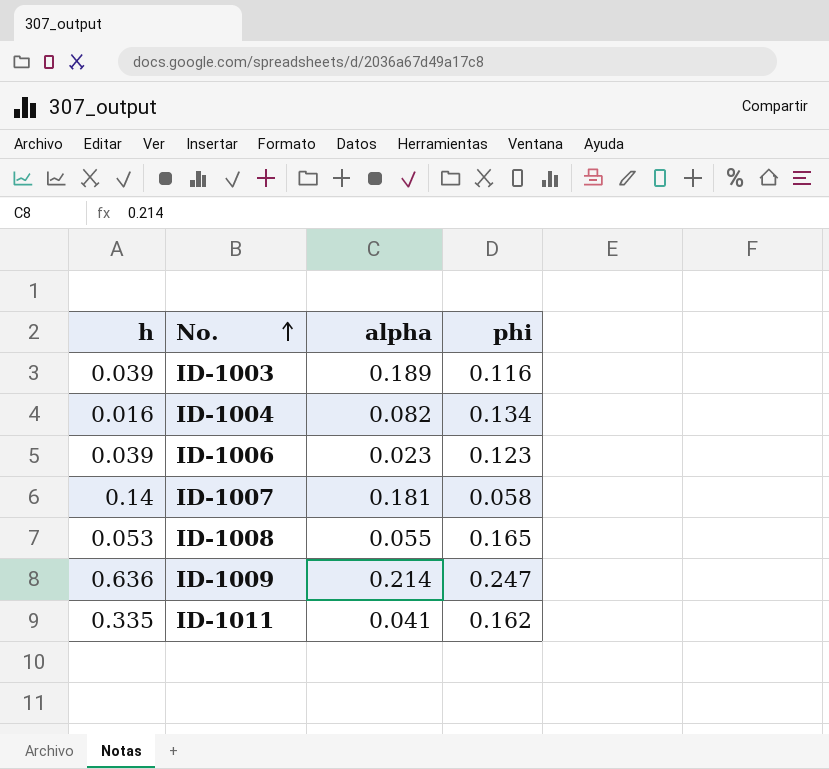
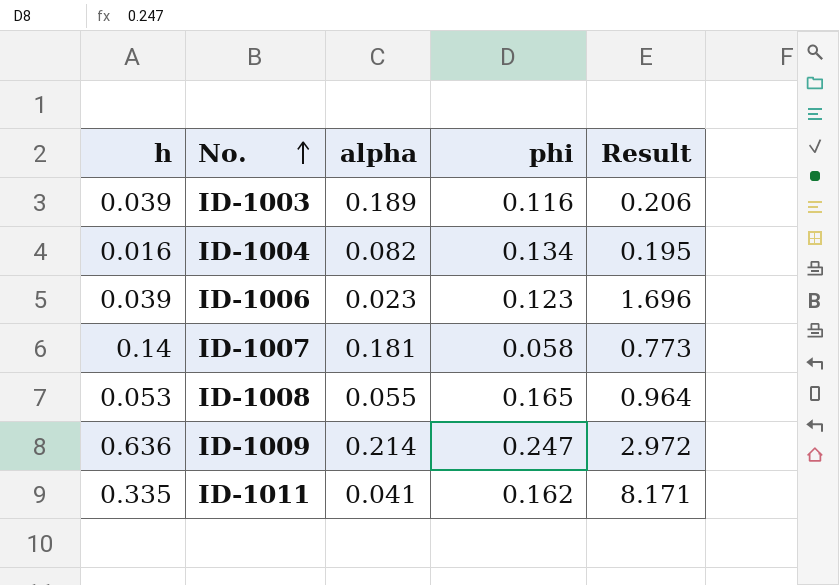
column Result | formula: none -> [h] / [alpha]

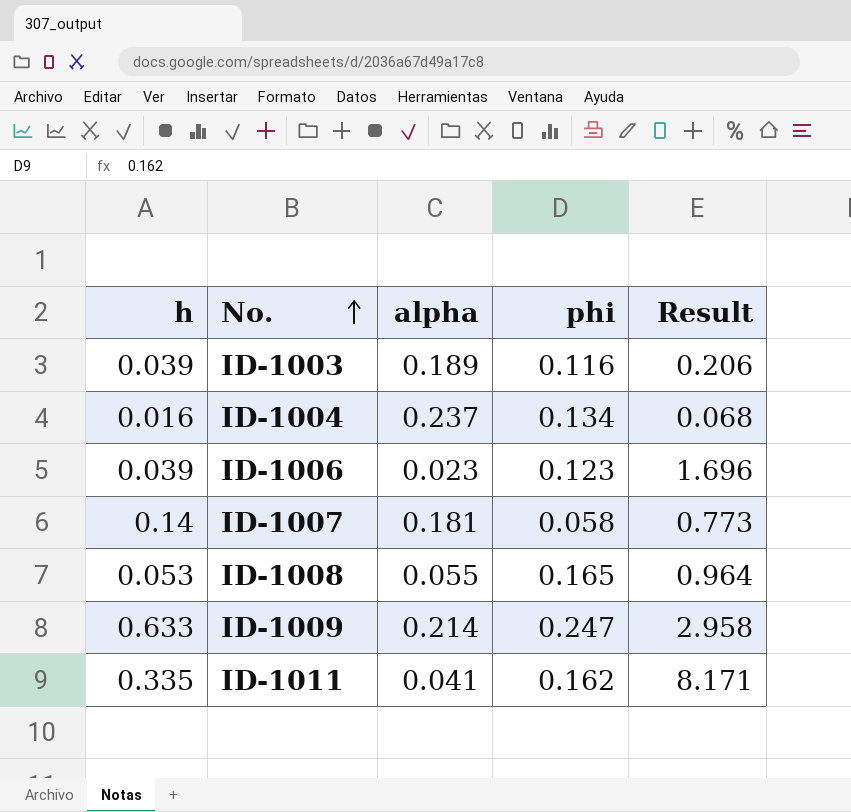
ID-1004 | alpha: 0.082 -> 0.237
ID-1004 | Result: 0.195 -> 0.068
ID-1009 | h: 0.636 -> 0.633
ID-1009 | Result: 2.972 -> 2.958

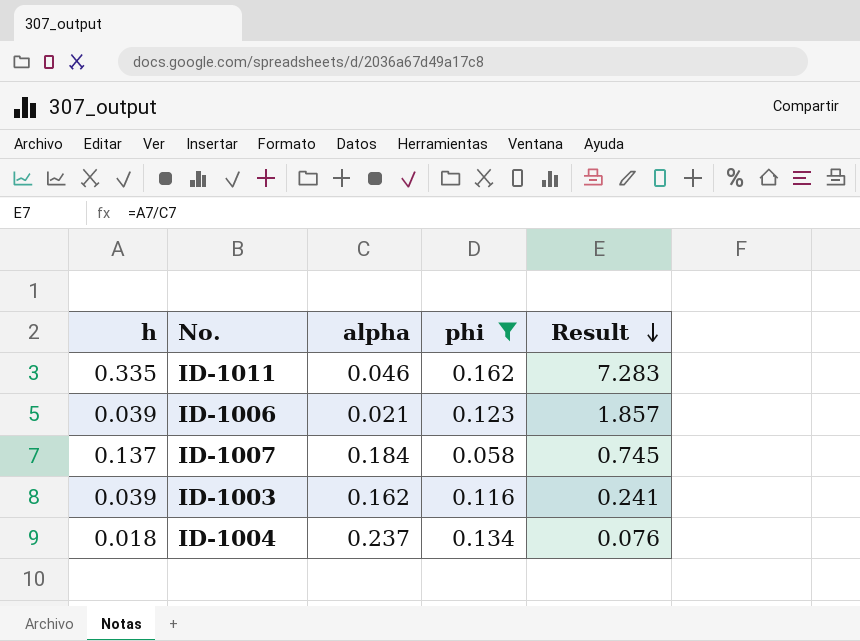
filter: none -> phi <= 0.162
row order: No. ascending -> Result descending
ID-1011 | alpha: 0.041 -> 0.046
ID-1011 | Result: 8.171 -> 7.283
ID-1006 | alpha: 0.023 -> 0.021
ID-1006 | Result: 1.696 -> 1.857
ID-1007 | h: 0.14 -> 0.137
ID-1007 | alpha: 0.181 -> 0.184
ID-1007 | Result: 0.773 -> 0.745
ID-1003 | alpha: 0.189 -> 0.162
ID-1003 | Result: 0.206 -> 0.241
ID-1004 | h: 0.016 -> 0.018
ID-1004 | Result: 0.068 -> 0.076

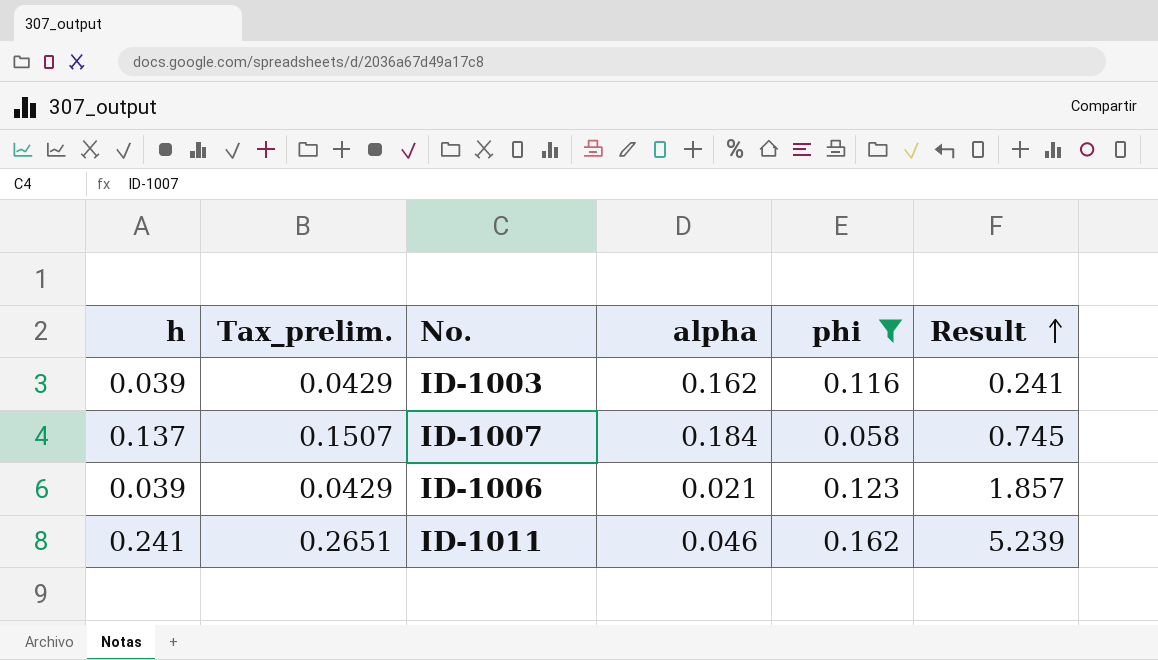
row order: Result descending -> Result ascending
column Tax_prelim. | formula: none -> [h] * 1.1
row ID-1004: 0.018 | 0.237 | 0.134 | 0.076 -> none
ID-1011 | h: 0.335 -> 0.241
ID-1011 | Result: 7.283 -> 5.239

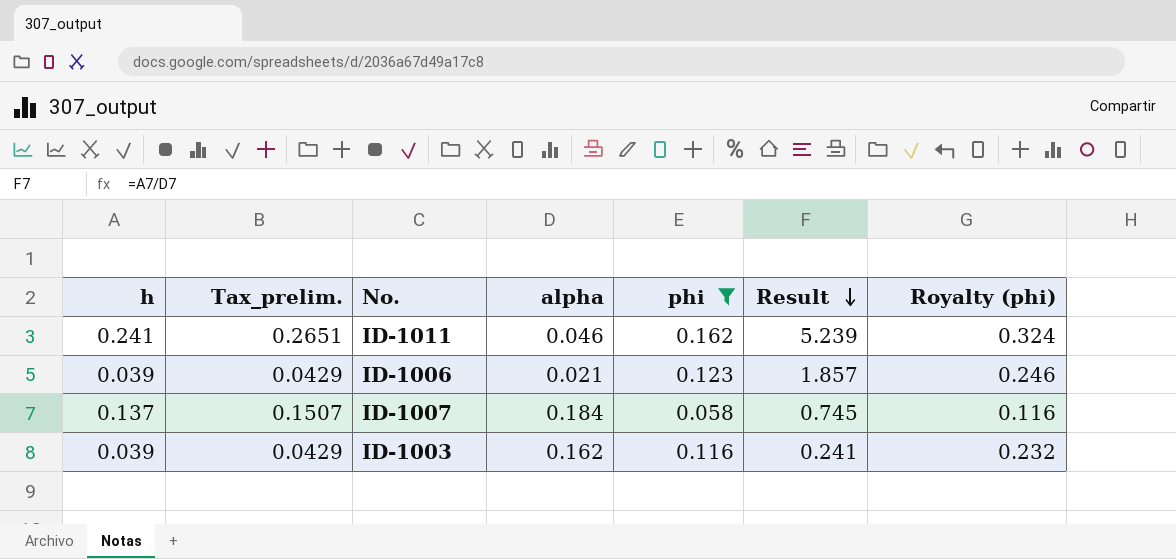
row order: Result ascending -> Result descending
column Royalty (phi) | formula: none -> [phi] * 2

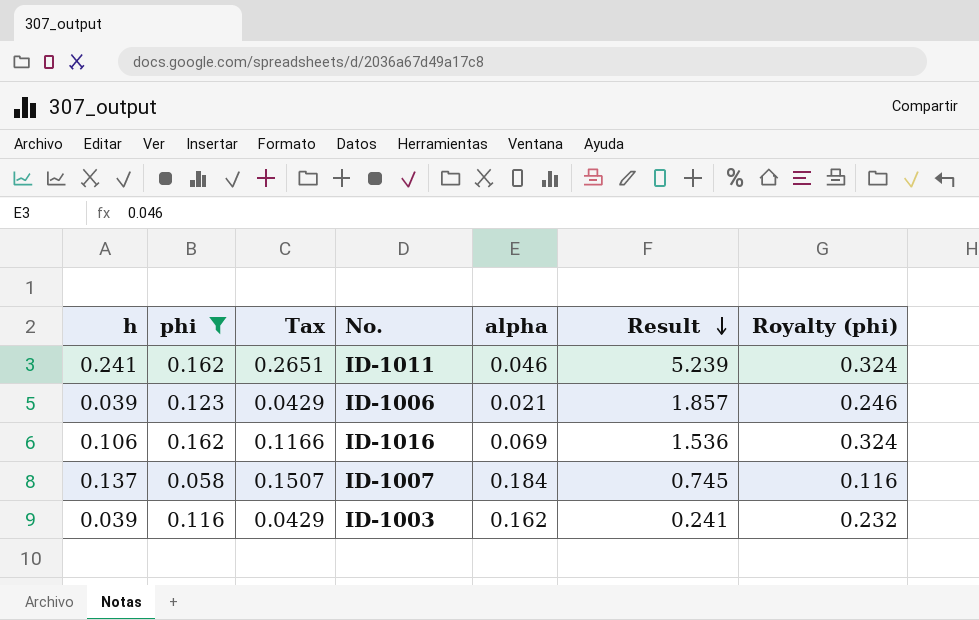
column phi | position: 5 -> 2
column name: Tax_prelim. -> Tax
row ID-1016: none -> 0.106 | 0.162 | 0.1166 | 0.069 | 1.536 | 0.324

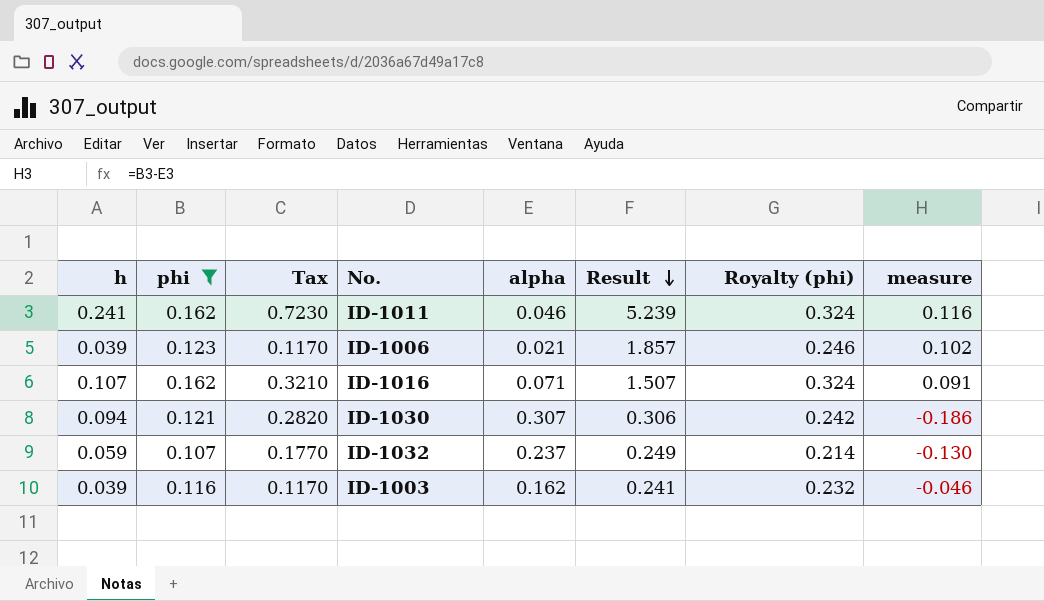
column Tax | formula: [h] * 1.1 -> [h] * 3
column measure | formula: none -> [phi] - [alpha]
row ID-1007: 0.137 | 0.058 | 0.1507 | 0.184 | 0.745 | 0.116 -> none
ID-1016 | h: 0.106 -> 0.107
ID-1016 | alpha: 0.069 -> 0.071
ID-1016 | Result: 1.536 -> 1.507
row ID-1030: none -> 0.094 | 0.121 | 0.2820 | 0.307 | 0.306 | 0.242 | -0.186
row ID-1032: none -> 0.059 | 0.107 | 0.1770 | 0.237 | 0.249 | 0.214 | -0.130

